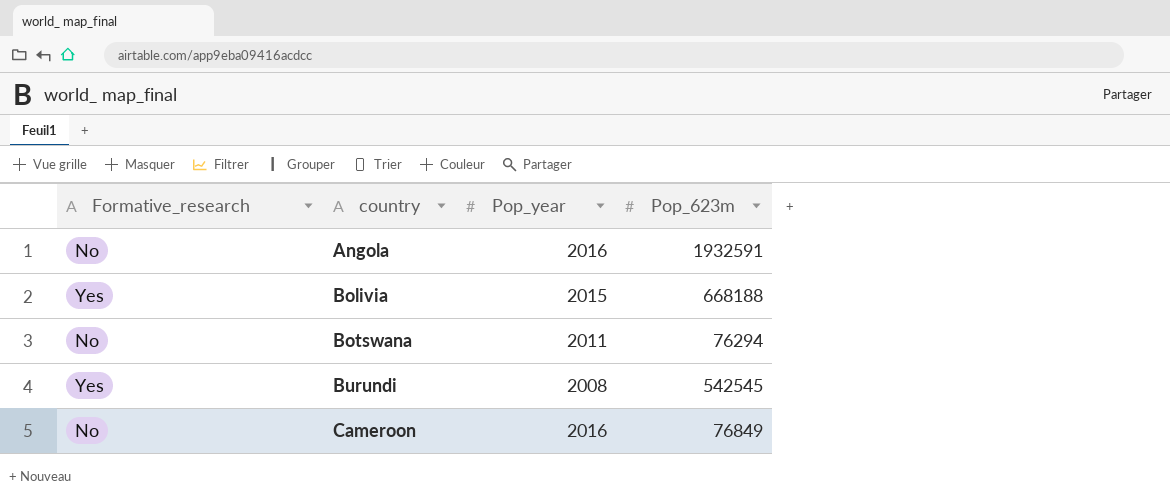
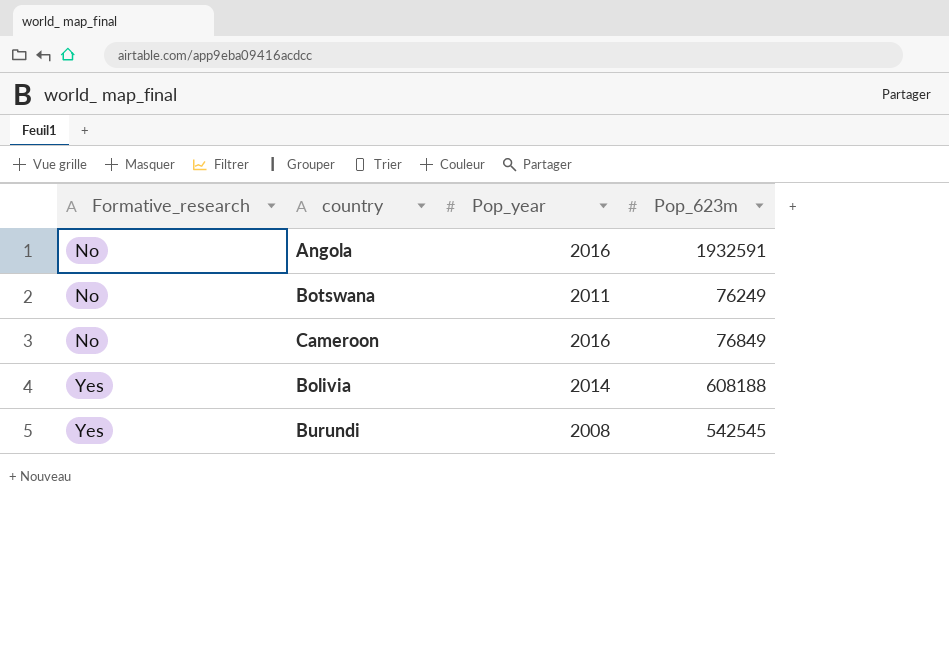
row order: country ascending -> Formative_research ascending
Botswana | Pop_623m: 76294 -> 76249
Bolivia | Pop_year: 2015 -> 2014
Bolivia | Pop_623m: 668188 -> 608188

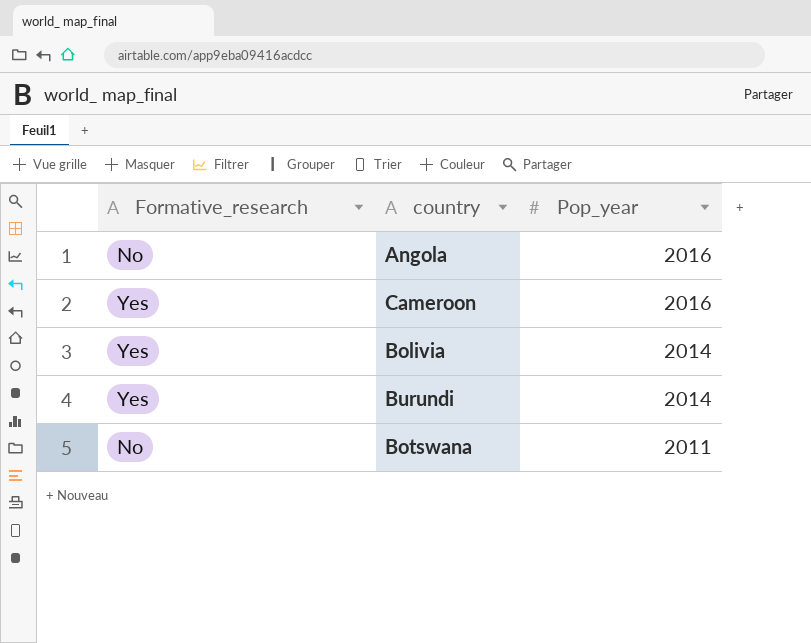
row order: Formative_research ascending -> Pop_year descending
column Pop_623m | position: 4 -> none
Cameroon | Formative_research: No -> Yes
Burundi | Pop_year: 2008 -> 2014

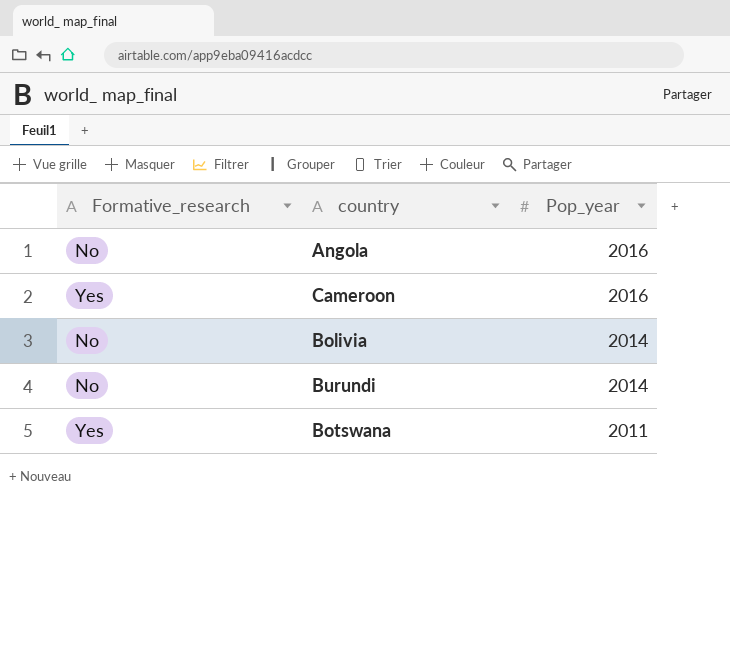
Bolivia | Formative_research: Yes -> No
Burundi | Formative_research: Yes -> No
Botswana | Formative_research: No -> Yes

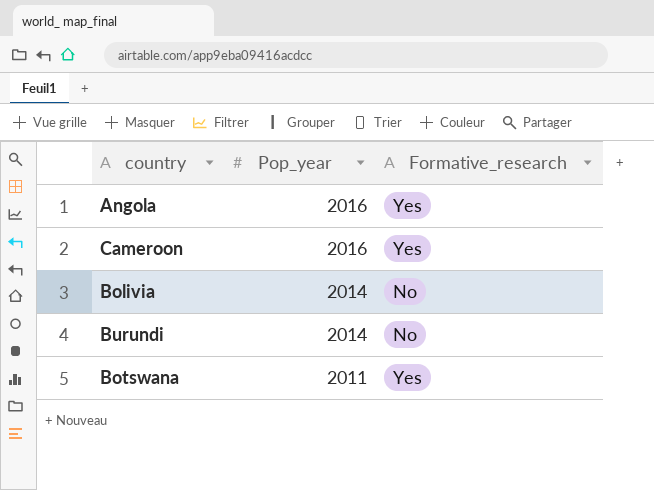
column Formative_research | position: 1 -> 3
Angola | Formative_research: No -> Yes

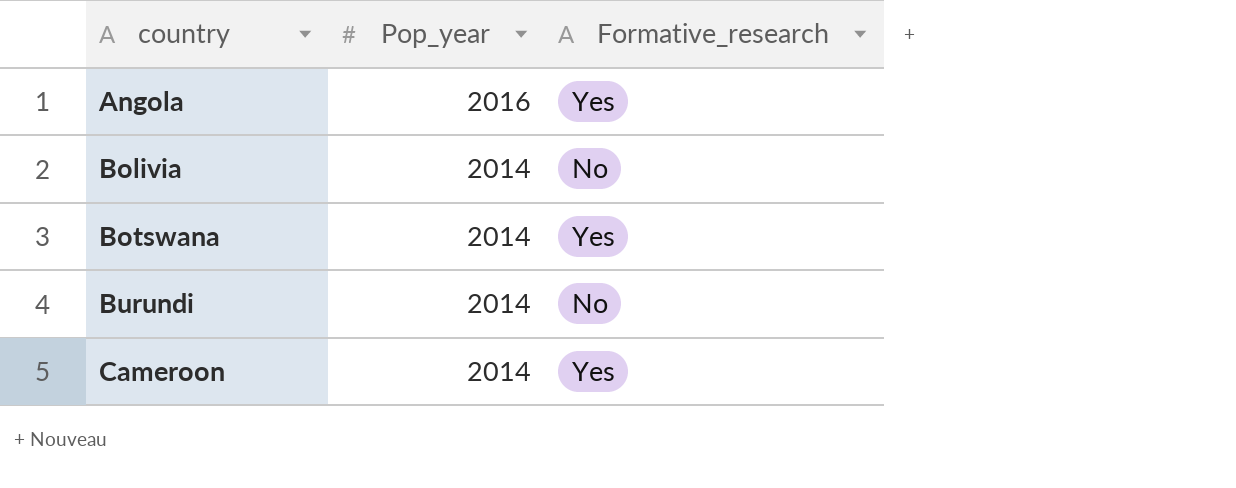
row order: Pop_year descending -> country ascending
Botswana | Pop_year: 2011 -> 2014
Cameroon | Pop_year: 2016 -> 2014

